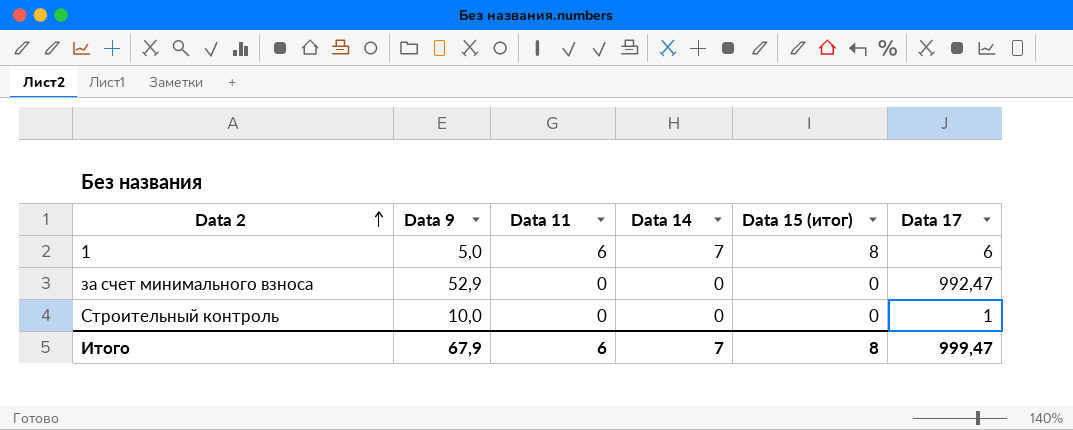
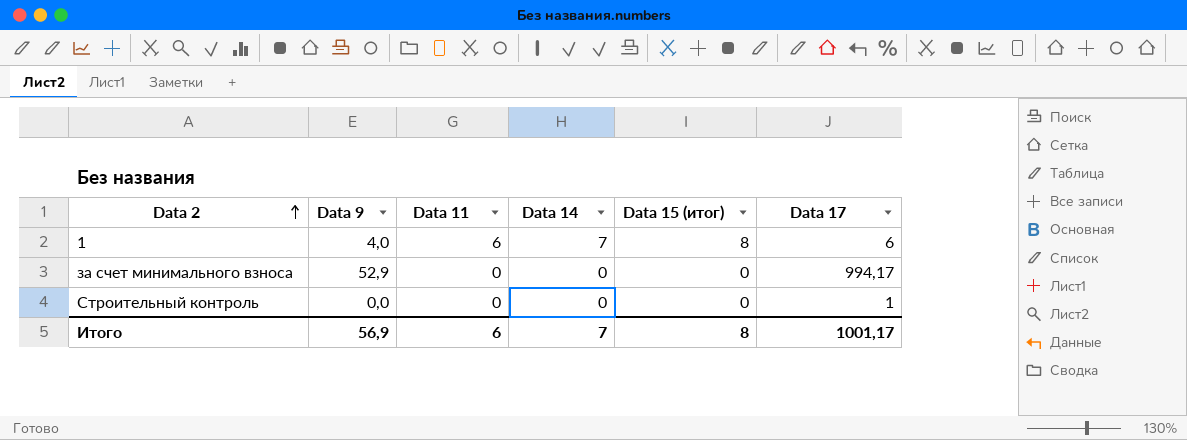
1 | Data 9: 5,0 -> 4,0
за счет минимального взноса | Data 17: 992,47 -> 994,17
Строительный контроль | Data 9: 10,0 -> 0,0
Итого | Data 9: 67,9 -> 56,9
Итого | Data 17: 999,47 -> 1001,17

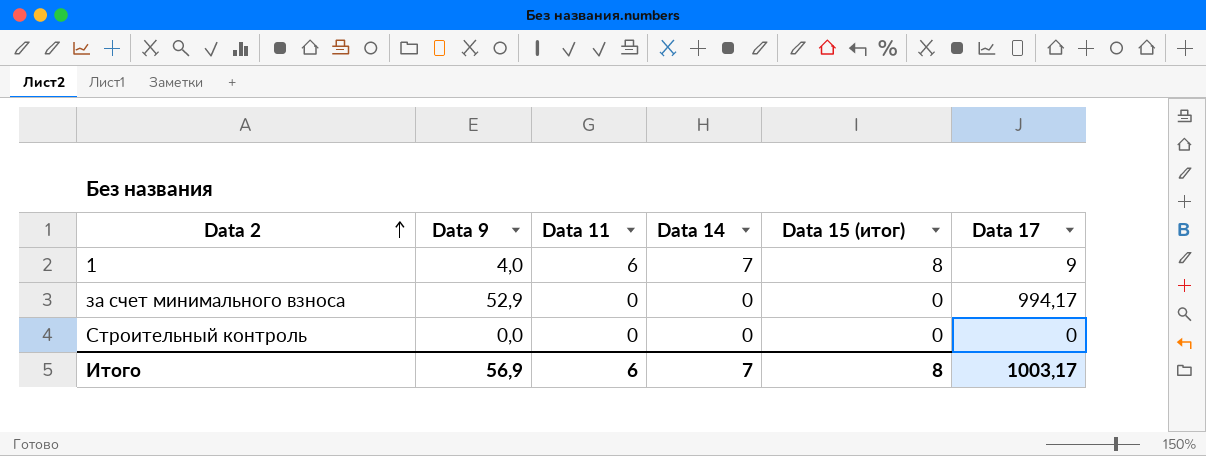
1 | Data 17: 6 -> 9
Строительный контроль | Data 17: 1 -> 0
Итого | Data 17: 1001,17 -> 1003,17

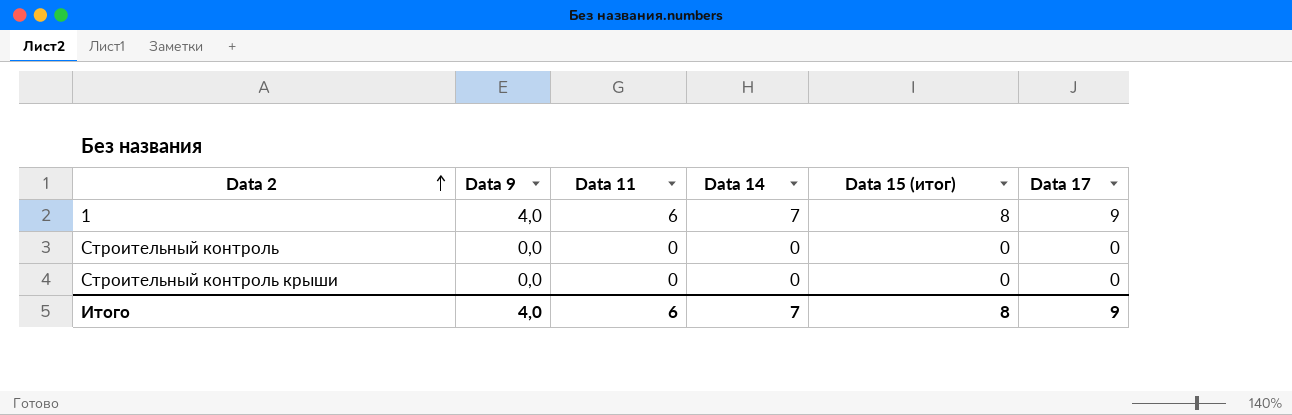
row за счет минимального взноса: 52,9 | 0 | 0 | 0 | 994,17 -> none
row Строительный контроль крыши: none -> 0,0 | 0 | 0 | 0 | 0
Итого | Data 9: 56,9 -> 4,0
Итого | Data 17: 1003,17 -> 9

